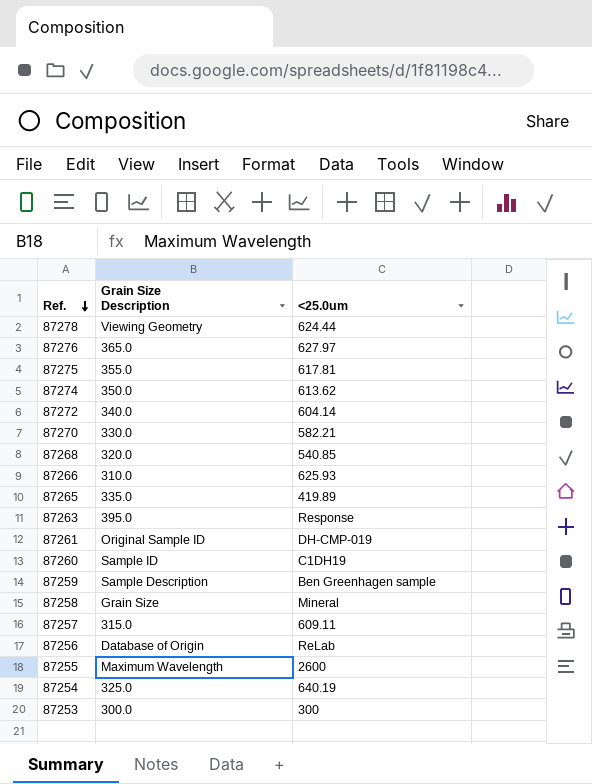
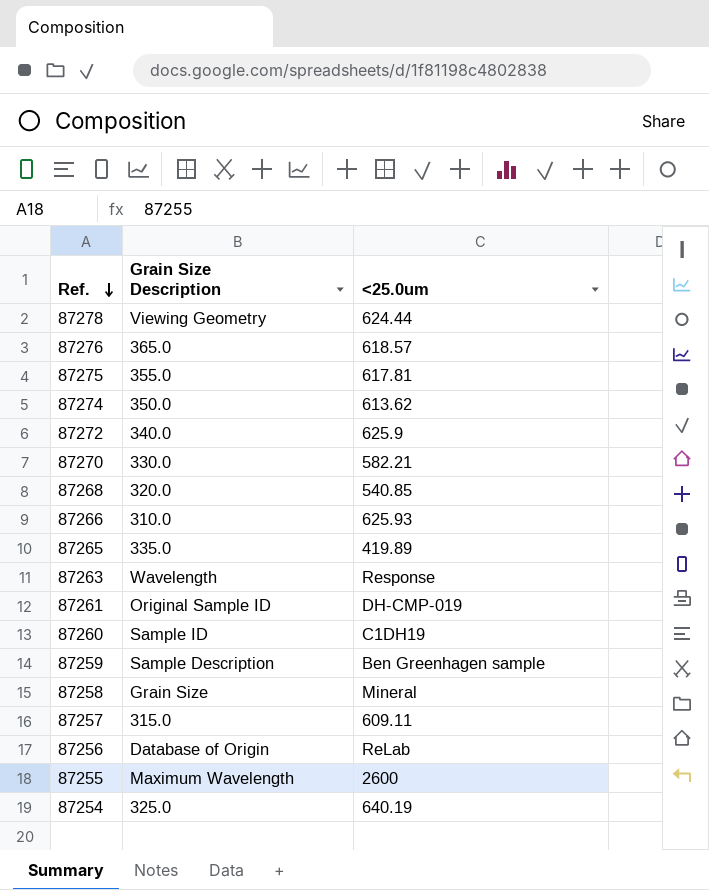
row 87253: 300.0 | 300 -> none
87276 | <25.0um: 627.97 -> 618.57
87272 | <25.0um: 604.14 -> 625.9
87263 | Grain Size Description: 395.0 -> Wavelength

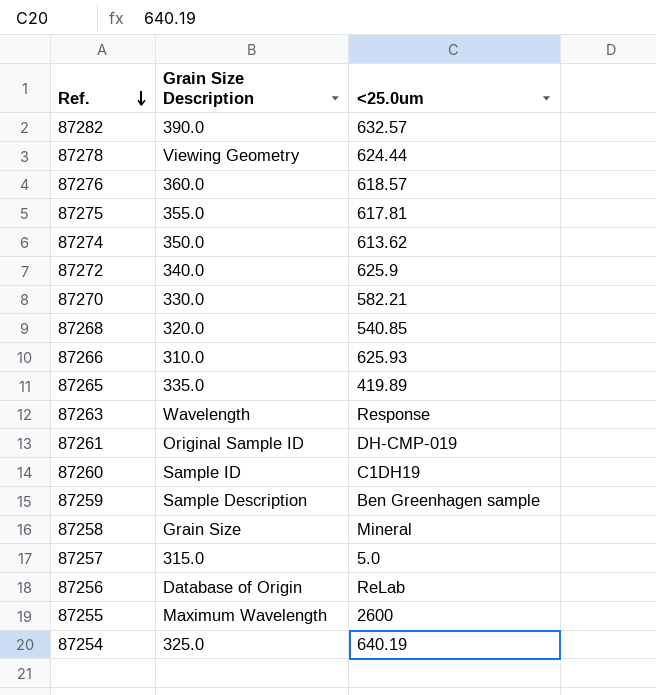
row 87282: none -> 390.0 | 632.57
87276 | Grain Size Description: 365.0 -> 360.0
87257 | <25.0um: 609.11 -> 5.0

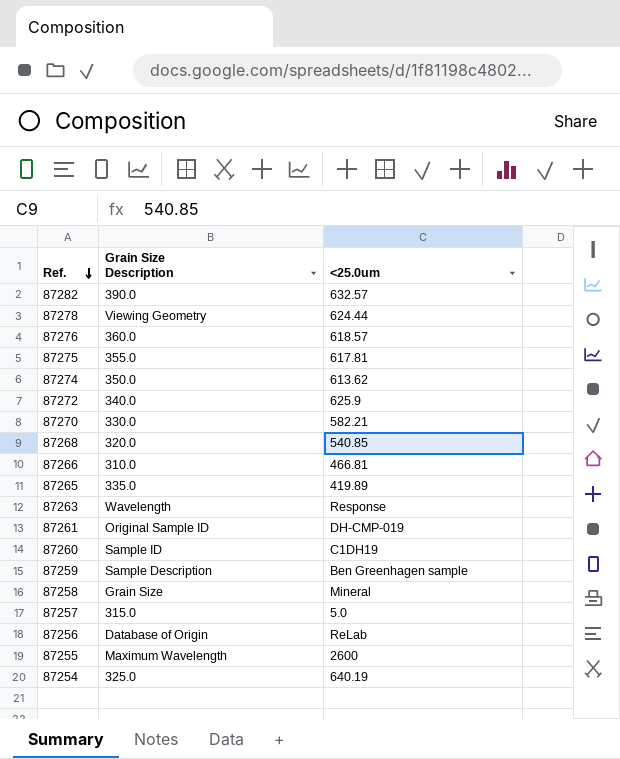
87266 | <25.0um: 625.93 -> 466.81

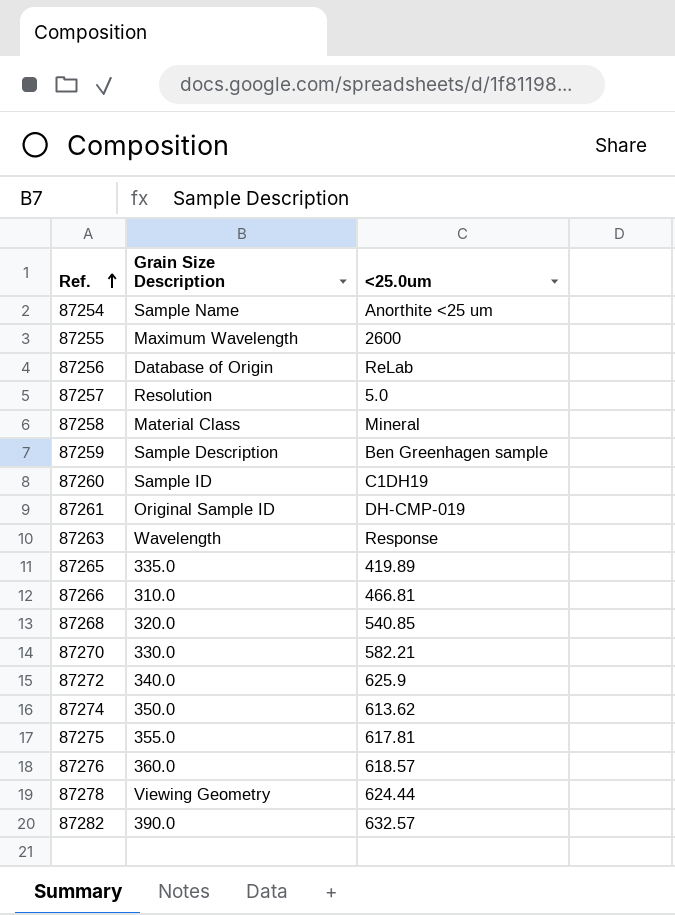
row order: Ref. descending -> Ref. ascending
87254 | Grain Size Description: 325.0 -> Sample Name
87254 | <25.0um: 640.19 -> Anorthite <25 um
87257 | Grain Size Description: 315.0 -> Resolution
87258 | Grain Size Description: Grain Size -> Material Class

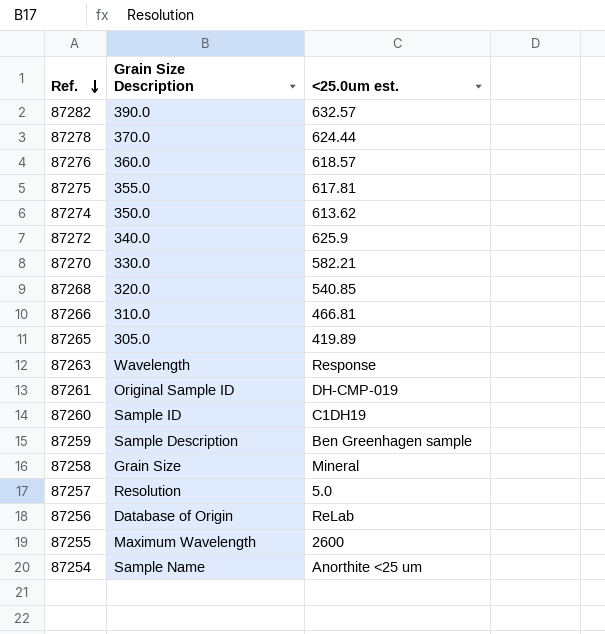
row order: Ref. ascending -> Ref. descending
column name: <25.0um -> <25.0um est.
87278 | Grain Size Description: Viewing Geometry -> 370.0
87265 | Grain Size Description: 335.0 -> 305.0
87258 | Grain Size Description: Material Class -> Grain Size

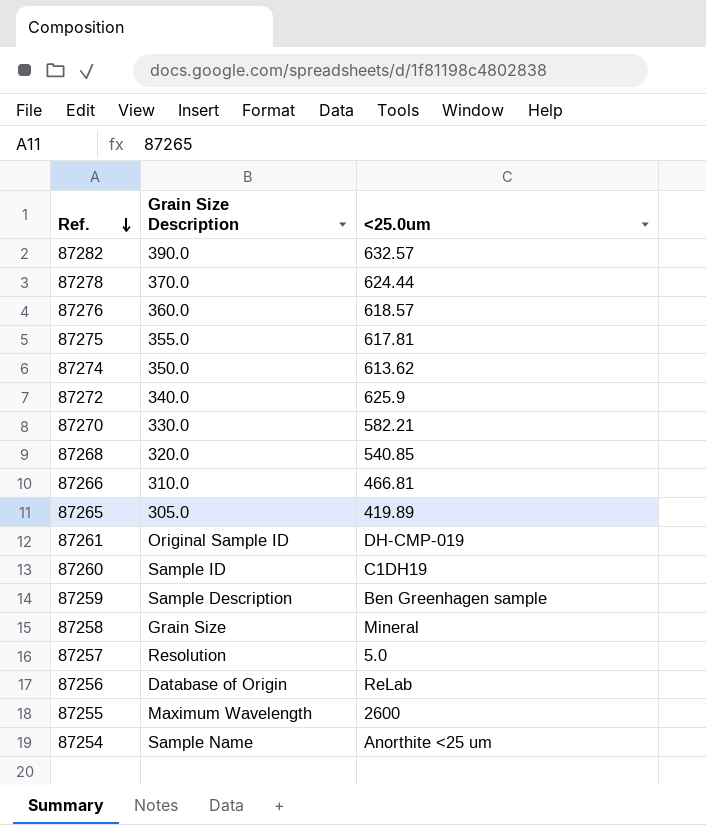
column name: <25.0um est. -> <25.0um
row 87263: Wavelength | Response -> none

